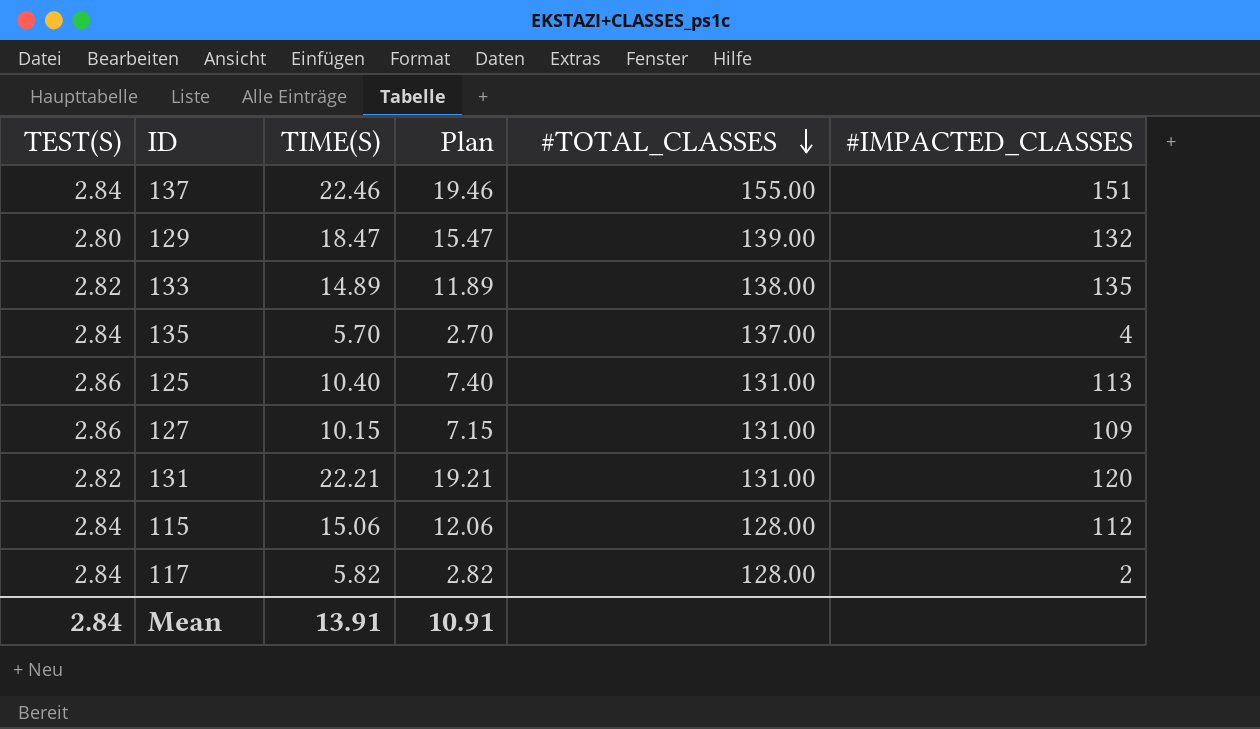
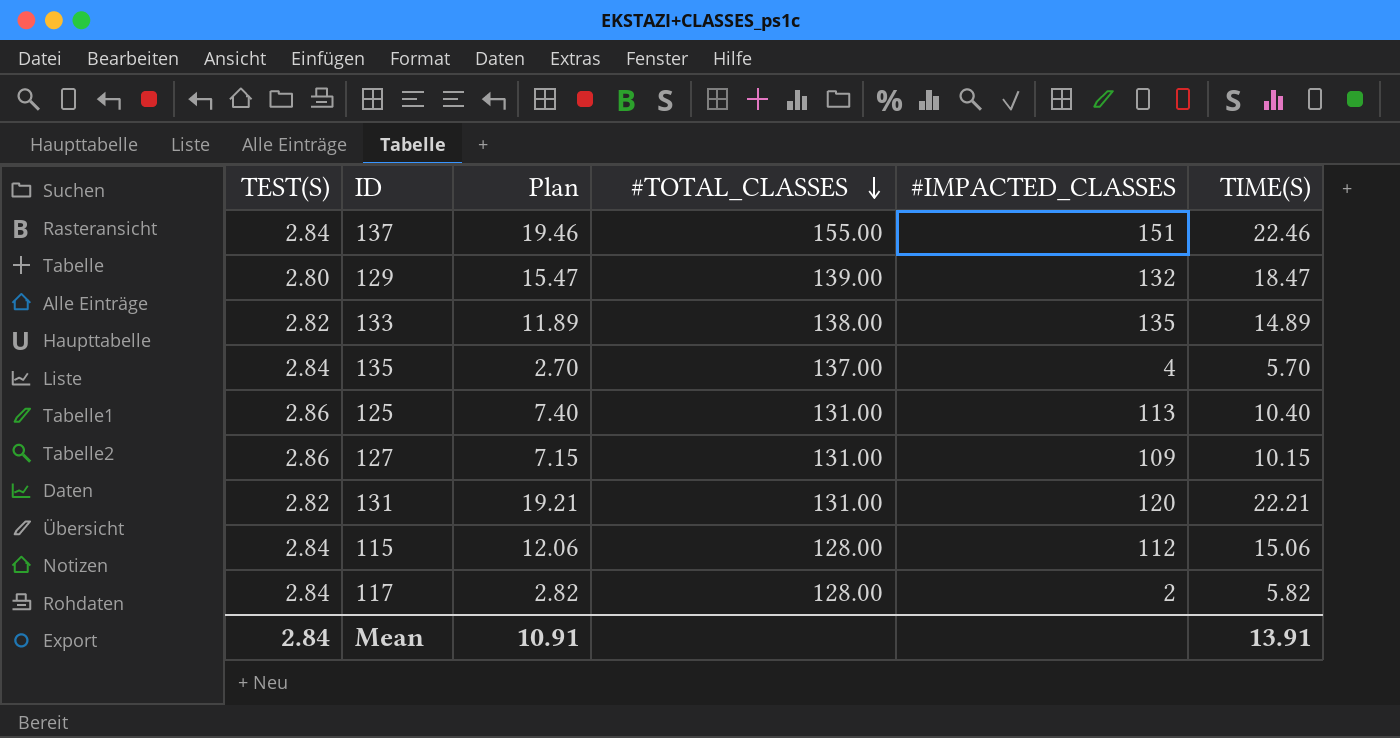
column TIME(S) | position: 3 -> 6

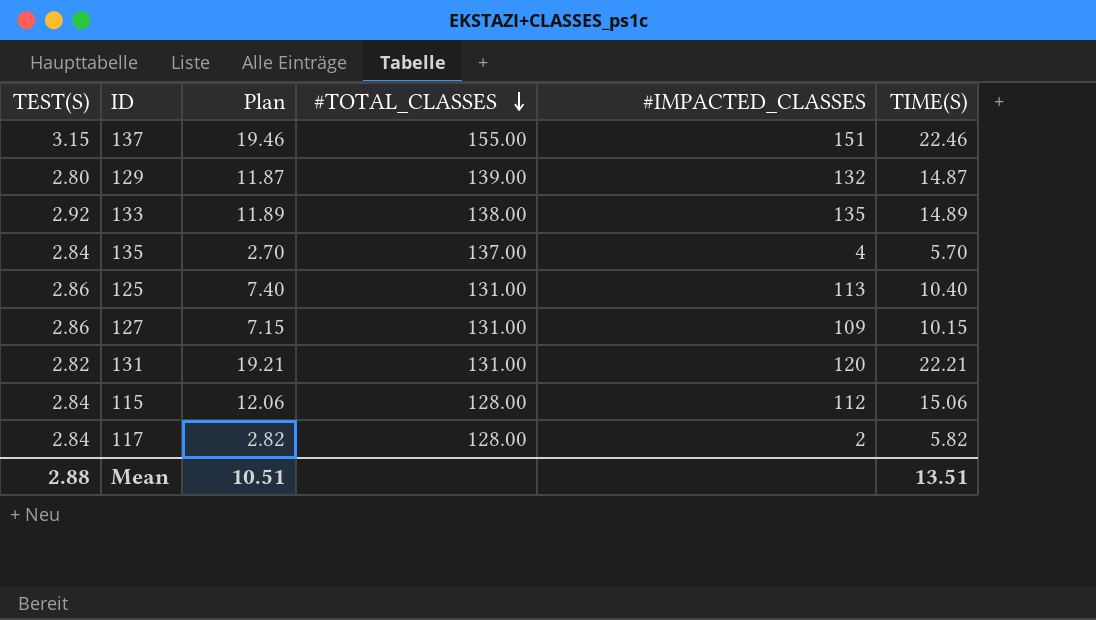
137 | TEST(S): 2.84 -> 3.15
129 | Plan: 15.47 -> 11.87
129 | TIME(S): 18.47 -> 14.87
133 | TEST(S): 2.82 -> 2.92
Mean | TEST(S): 2.84 -> 2.88
Mean | Plan: 10.91 -> 10.51
Mean | TIME(S): 13.91 -> 13.51

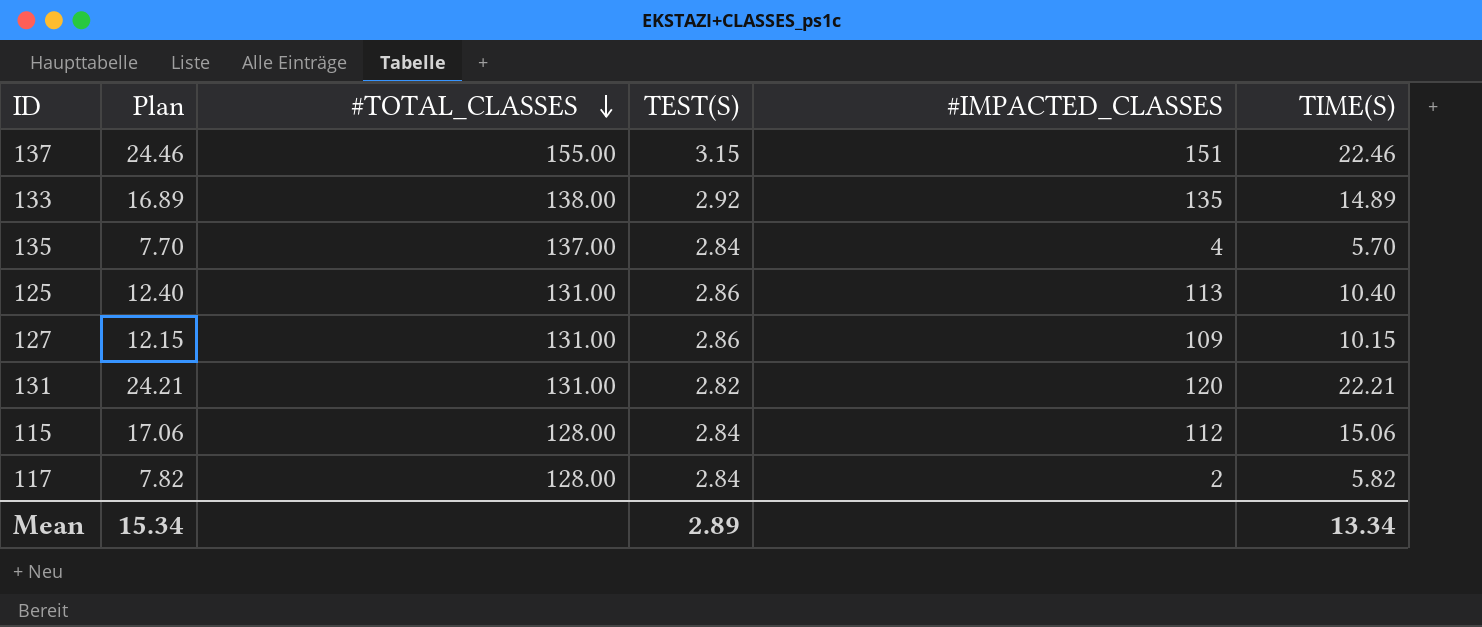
column Plan | formula: [TIME(S)] - 3 -> [TIME(S)] + 2
column TEST(S) | position: 1 -> 4
row 129: 2.80 | 11.87 | 139.00 | 132 | 14.87 -> none
Mean | Plan: 10.51 -> 15.34
Mean | TEST(S): 2.88 -> 2.89
Mean | TIME(S): 13.51 -> 13.34

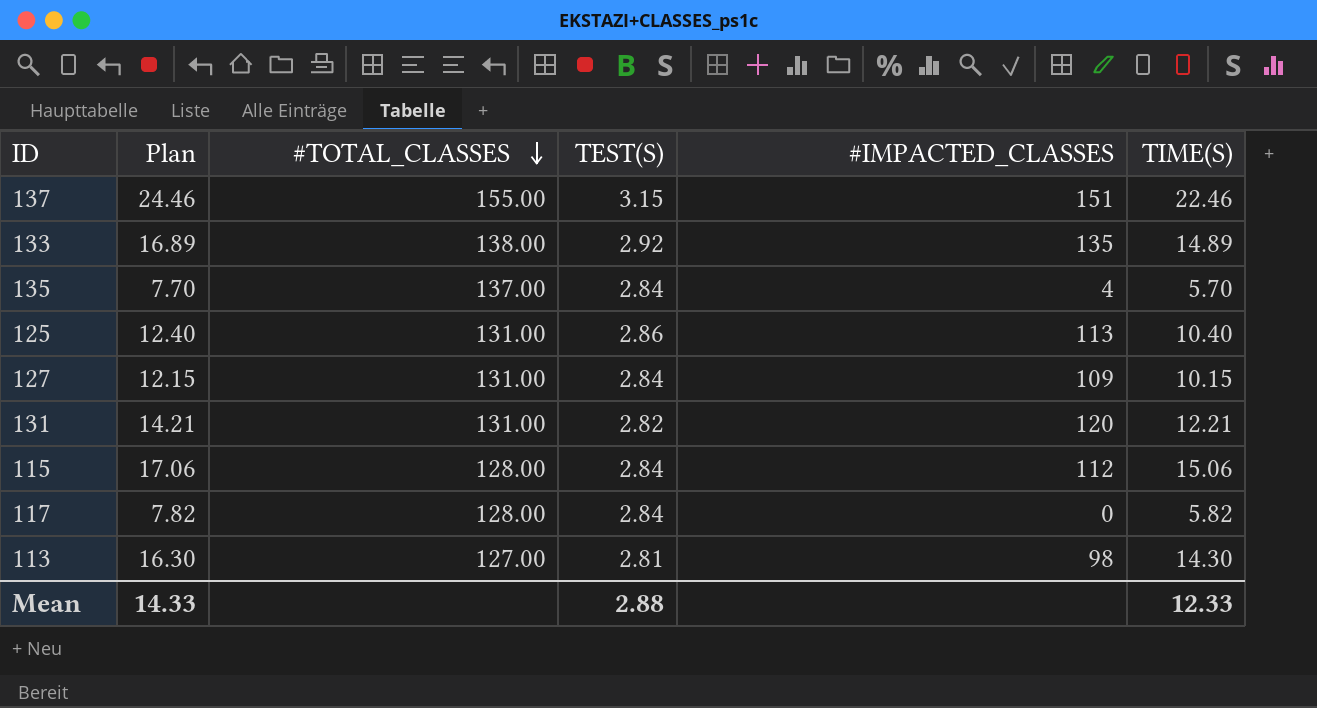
127 | TEST(S): 2.86 -> 2.84
131 | Plan: 24.21 -> 14.21
131 | TIME(S): 22.21 -> 12.21
117 | #IMPACTED_CLASSES: 2 -> 0
row 113: none -> 16.30 | 127.00 | 2.81 | 98 | 14.30
Mean | Plan: 15.34 -> 14.33
Mean | TEST(S): 2.89 -> 2.88
Mean | TIME(S): 13.34 -> 12.33

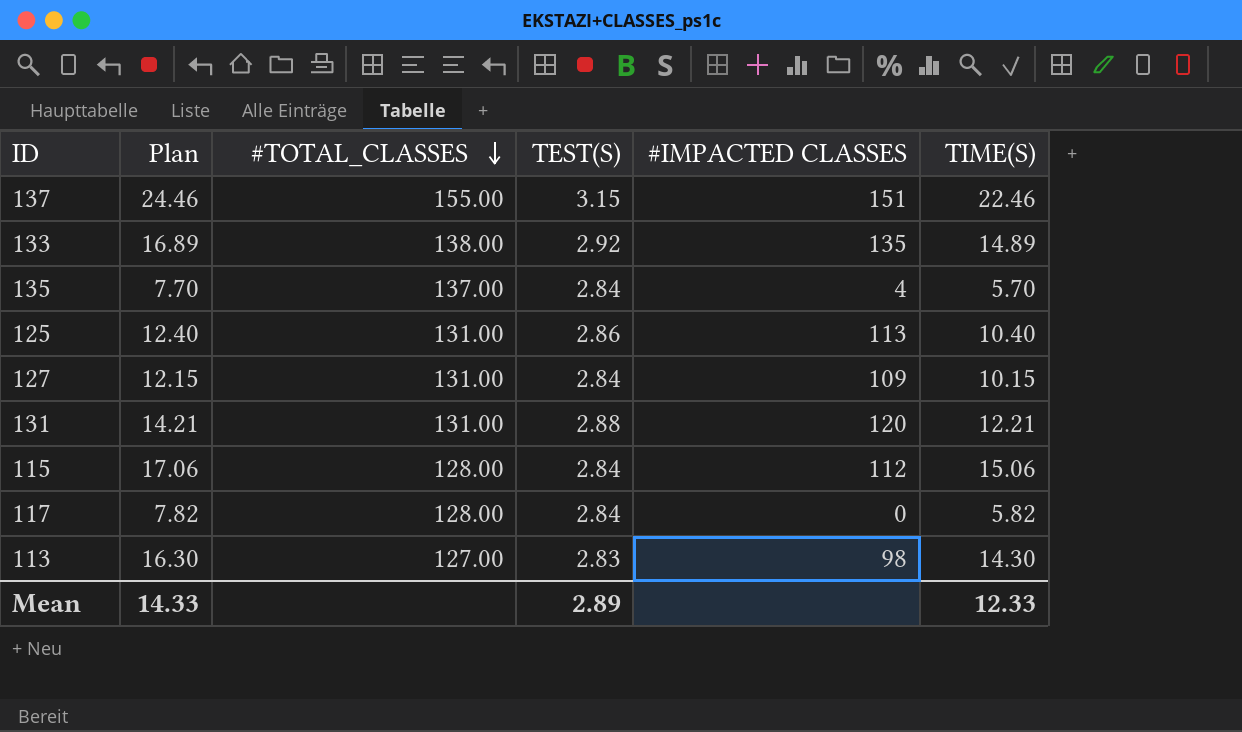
column name: #IMPACTED_CLASSES -> #IMPACTED CLASSES
131 | TEST(S): 2.82 -> 2.88
113 | TEST(S): 2.81 -> 2.83
Mean | TEST(S): 2.88 -> 2.89

